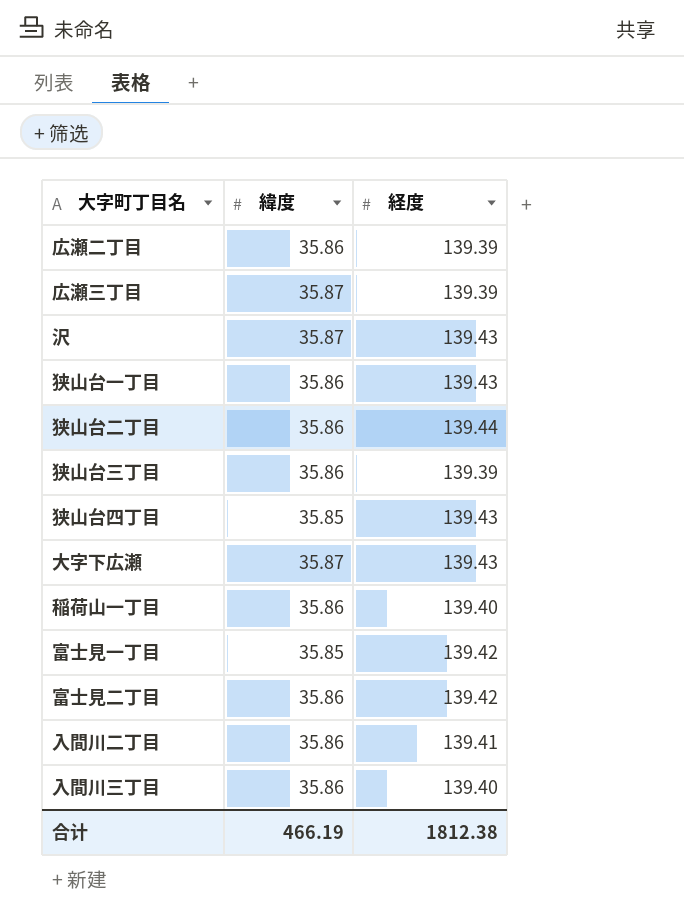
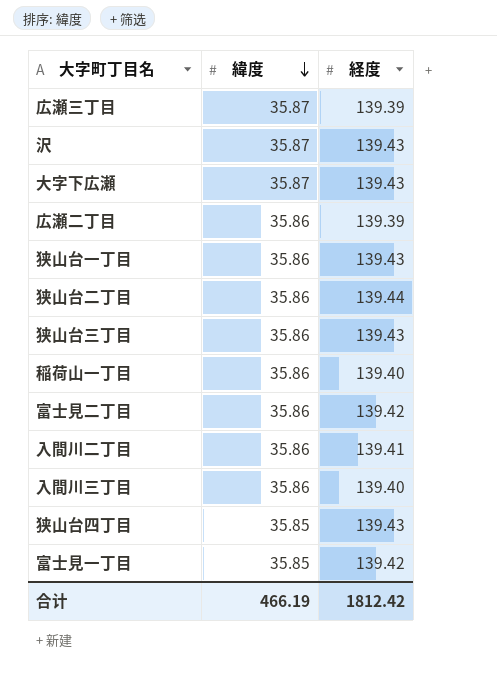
row order: none -> 緯度 descending
狭山台三丁目 | 経度: 139.39 -> 139.43
合计 | 経度: 1812.38 -> 1812.42

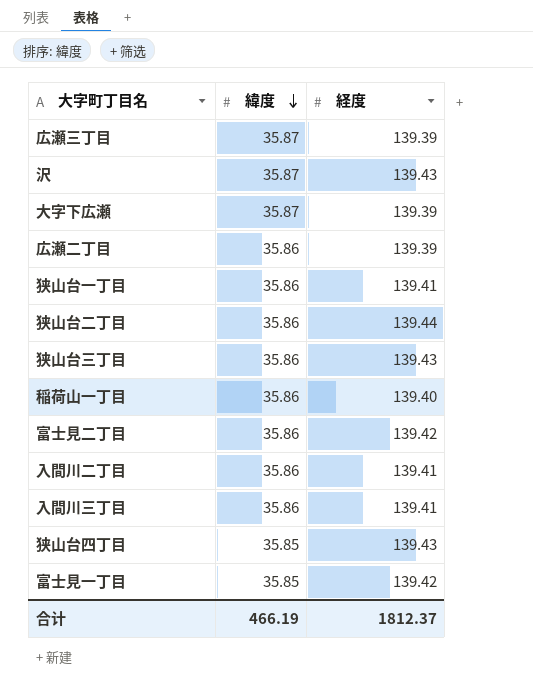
大字下広瀬 | 経度: 139.43 -> 139.39
狭山台一丁目 | 経度: 139.43 -> 139.41
入間川三丁目 | 経度: 139.40 -> 139.41
合计 | 経度: 1812.42 -> 1812.37

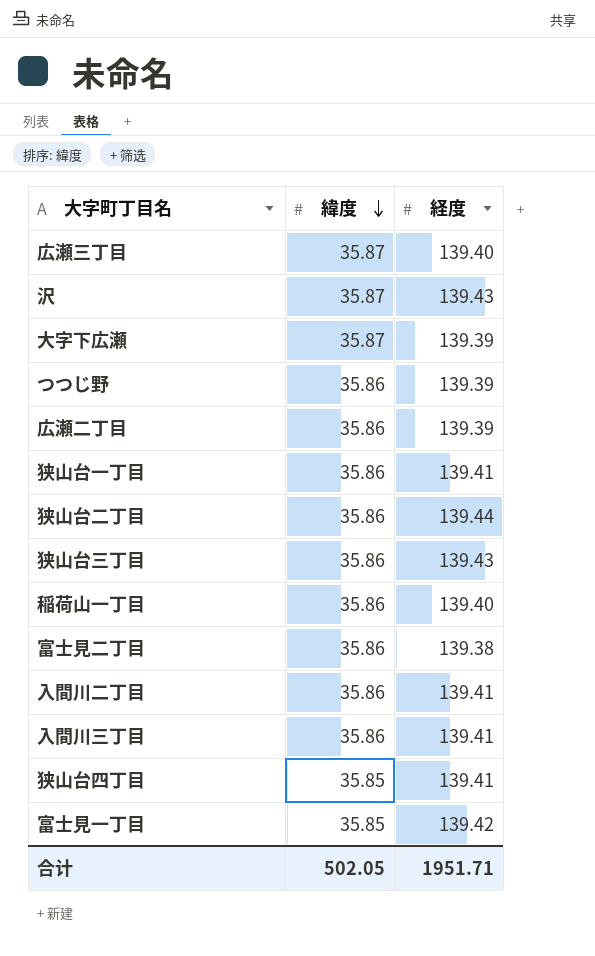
広瀬三丁目 | 経度: 139.39 -> 139.40
row つつじ野: none -> 35.86 | 139.39
富士見二丁目 | 経度: 139.42 -> 139.38
狭山台四丁目 | 経度: 139.43 -> 139.41
合计 | 緯度: 466.19 -> 502.05
合计 | 経度: 1812.37 -> 1951.71

